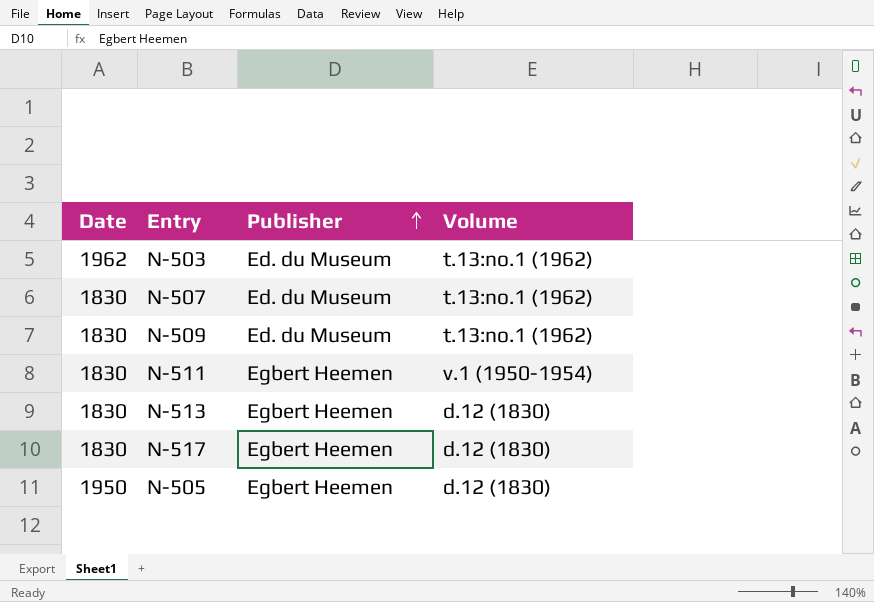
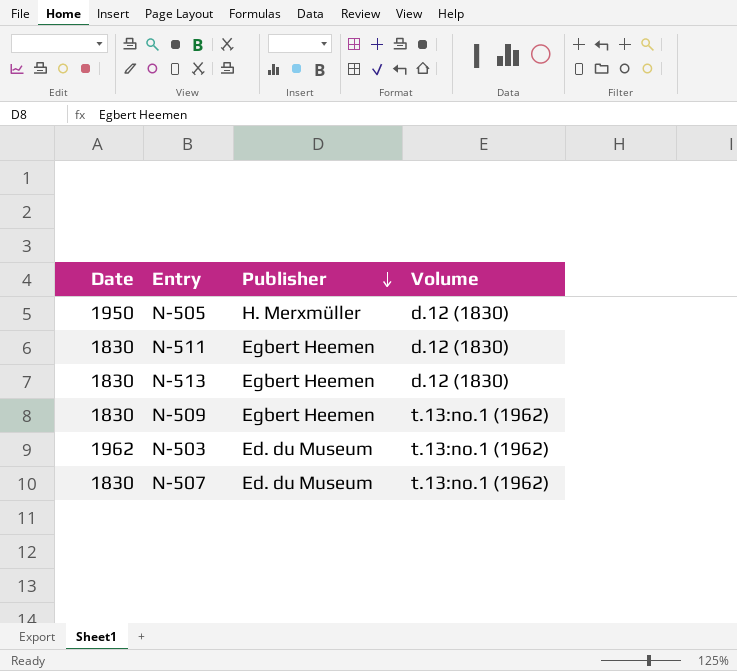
row order: Publisher ascending -> Publisher descending
row N-517: 1830 | Egbert Heemen | d.12 (1830) -> none
N-505 | Publisher: Egbert Heemen -> H. Merxmüller
N-511 | Volume: v.1 (1950-1954) -> d.12 (1830)
N-509 | Publisher: Ed. du Museum -> Egbert Heemen

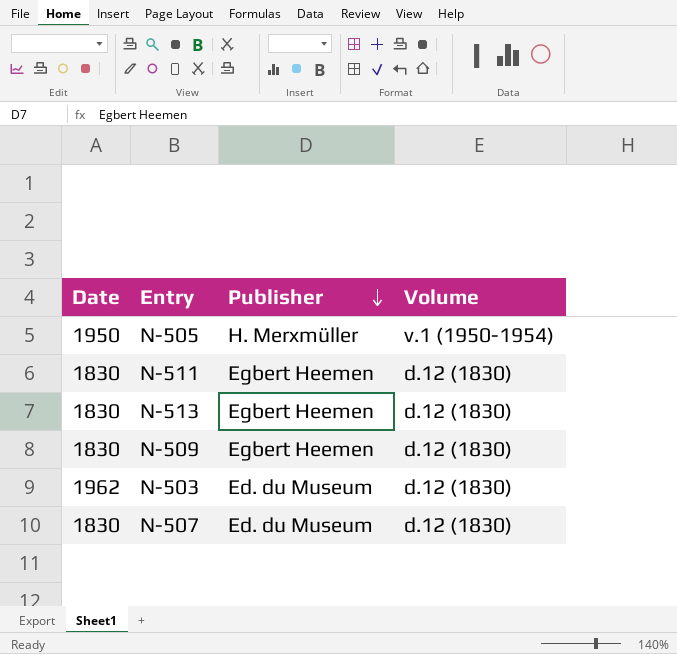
N-505 | Volume: d.12 (1830) -> v.1 (1950-1954)
N-509 | Volume: t.13:no.1 (1962) -> d.12 (1830)
N-503 | Volume: t.13:no.1 (1962) -> d.12 (1830)
N-507 | Volume: t.13:no.1 (1962) -> d.12 (1830)

